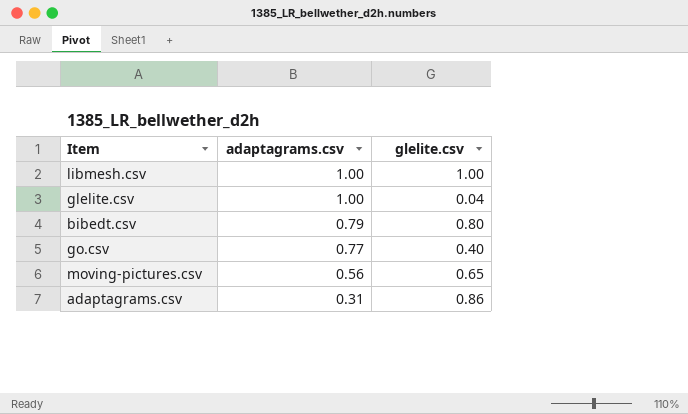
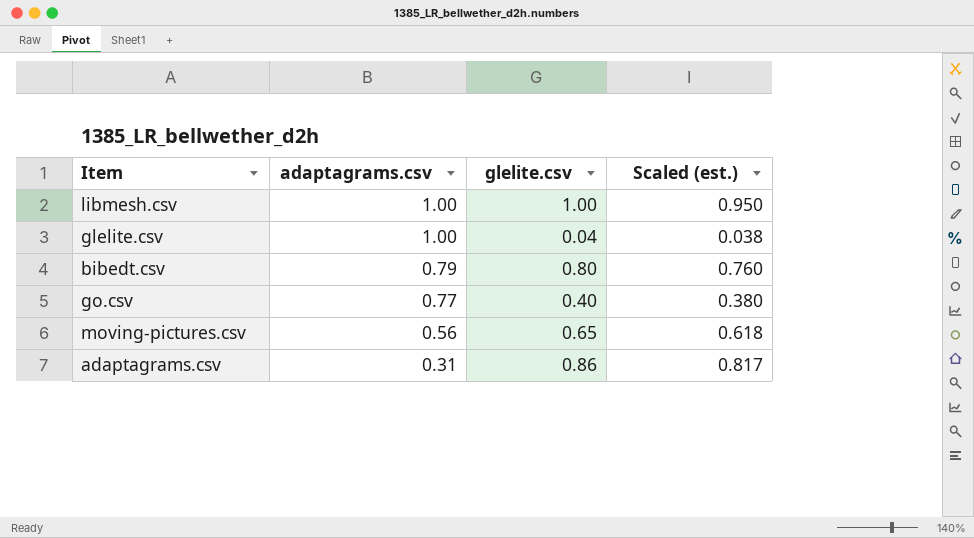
column Scaled (est.) | formula: none -> [glelite.csv] * 0.95

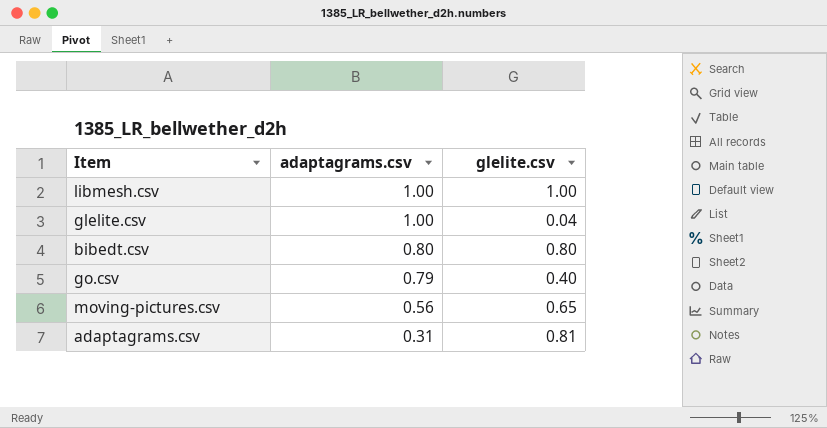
column Scaled (est.) | formula: [glelite.csv] * 0.95 -> none
bibedt.csv | adaptagrams.csv: 0.79 -> 0.80
go.csv | adaptagrams.csv: 0.77 -> 0.79
adaptagrams.csv | glelite.csv: 0.86 -> 0.81

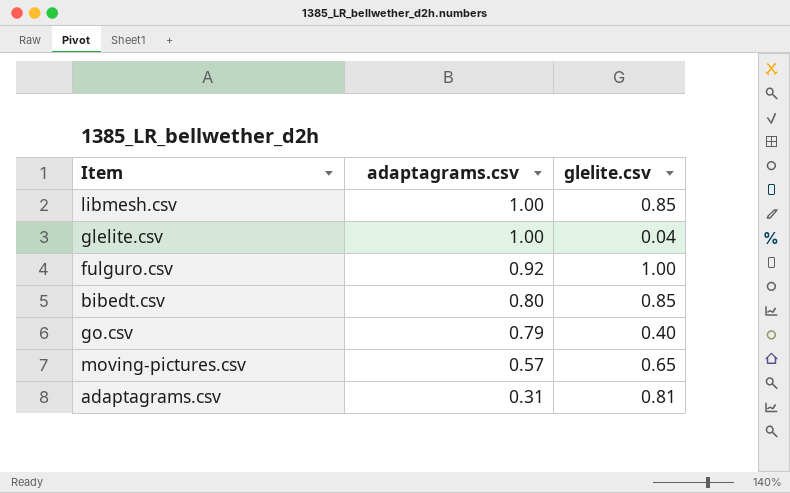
libmesh.csv | glelite.csv: 1.00 -> 0.85
row fulguro.csv: none -> 0.92 | 1.00
bibedt.csv | glelite.csv: 0.80 -> 0.85
moving-pictures.csv | adaptagrams.csv: 0.56 -> 0.57

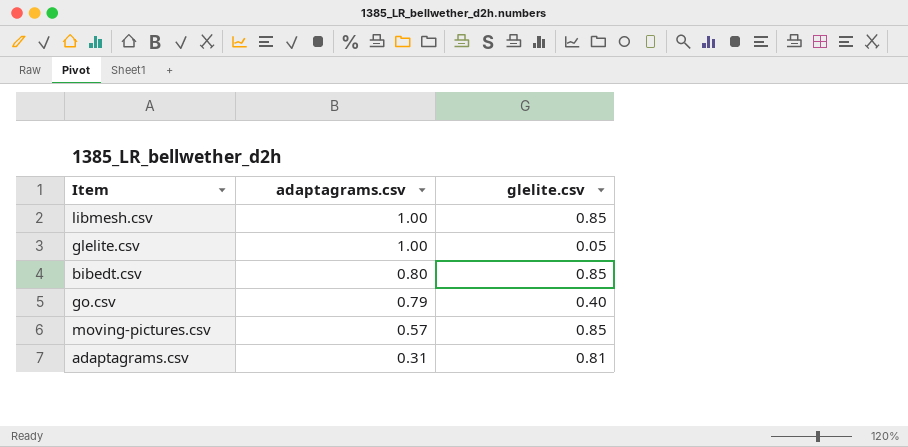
row fulguro.csv: 0.92 | 1.00 -> none
glelite.csv | glelite.csv: 0.04 -> 0.05
moving-pictures.csv | glelite.csv: 0.65 -> 0.85

